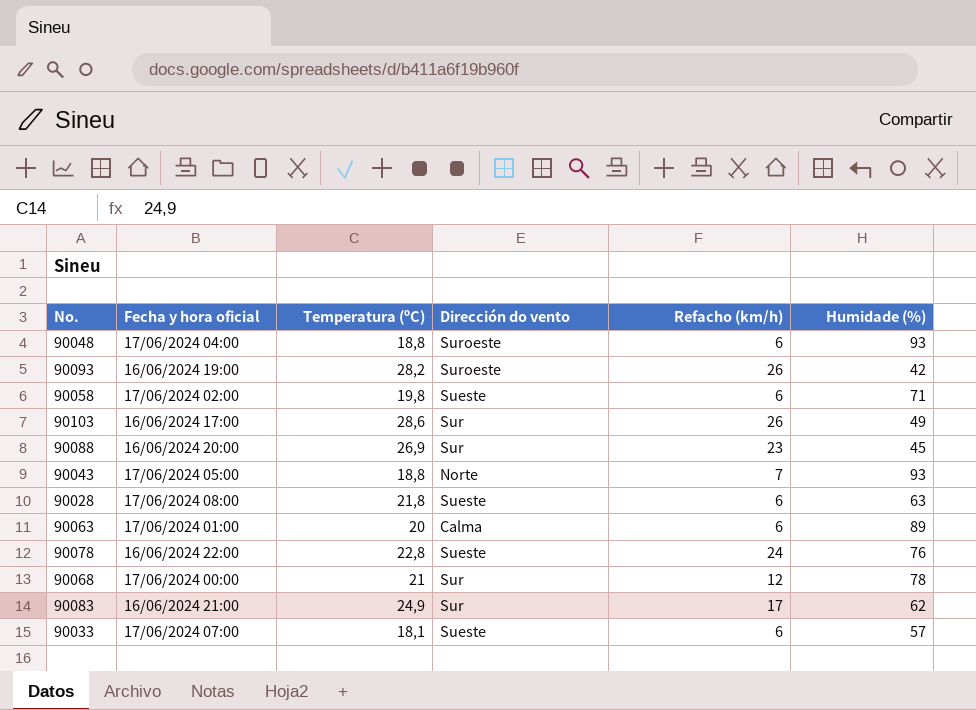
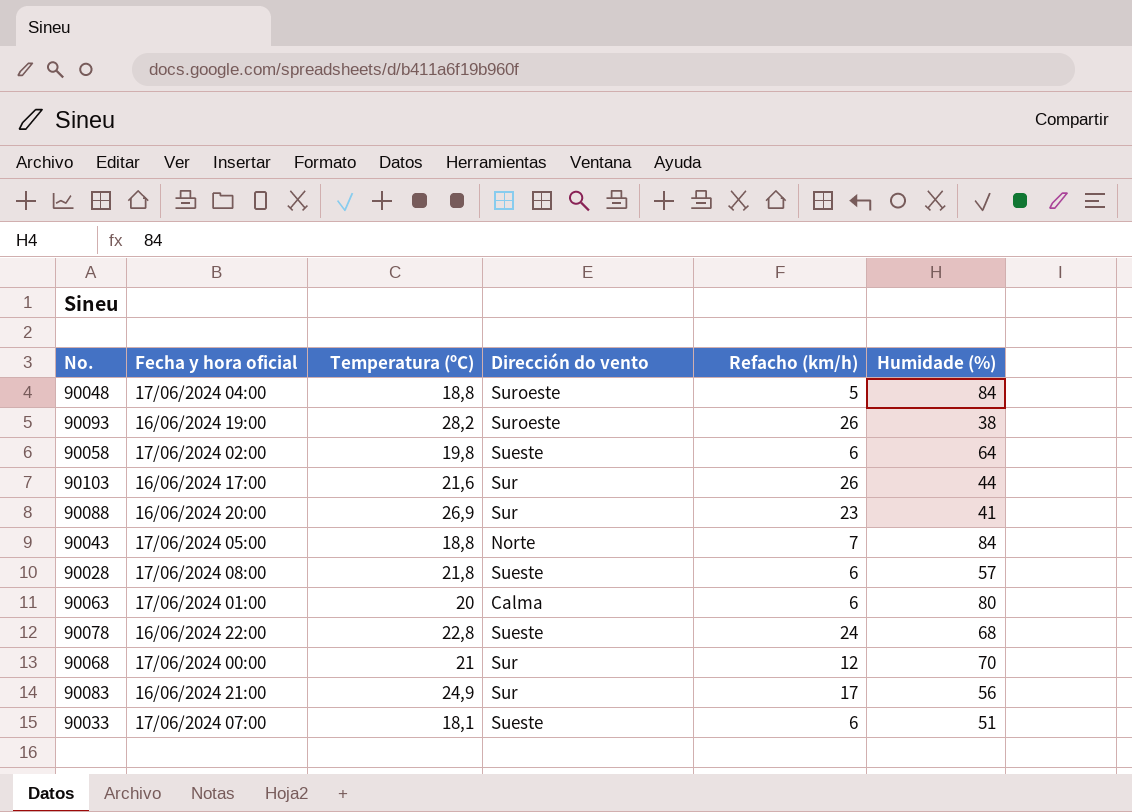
90048 | Refacho (km/h): 6 -> 5
90048 | Humidade (%): 93 -> 84
90093 | Humidade (%): 42 -> 38
90058 | Humidade (%): 71 -> 64
90103 | Temperatura (ºC): 28,6 -> 21,6
90103 | Humidade (%): 49 -> 44
90088 | Humidade (%): 45 -> 41
90043 | Humidade (%): 93 -> 84
90028 | Humidade (%): 63 -> 57
90063 | Humidade (%): 89 -> 80
90078 | Humidade (%): 76 -> 68
90068 | Humidade (%): 78 -> 70
90083 | Humidade (%): 62 -> 56
90033 | Humidade (%): 57 -> 51

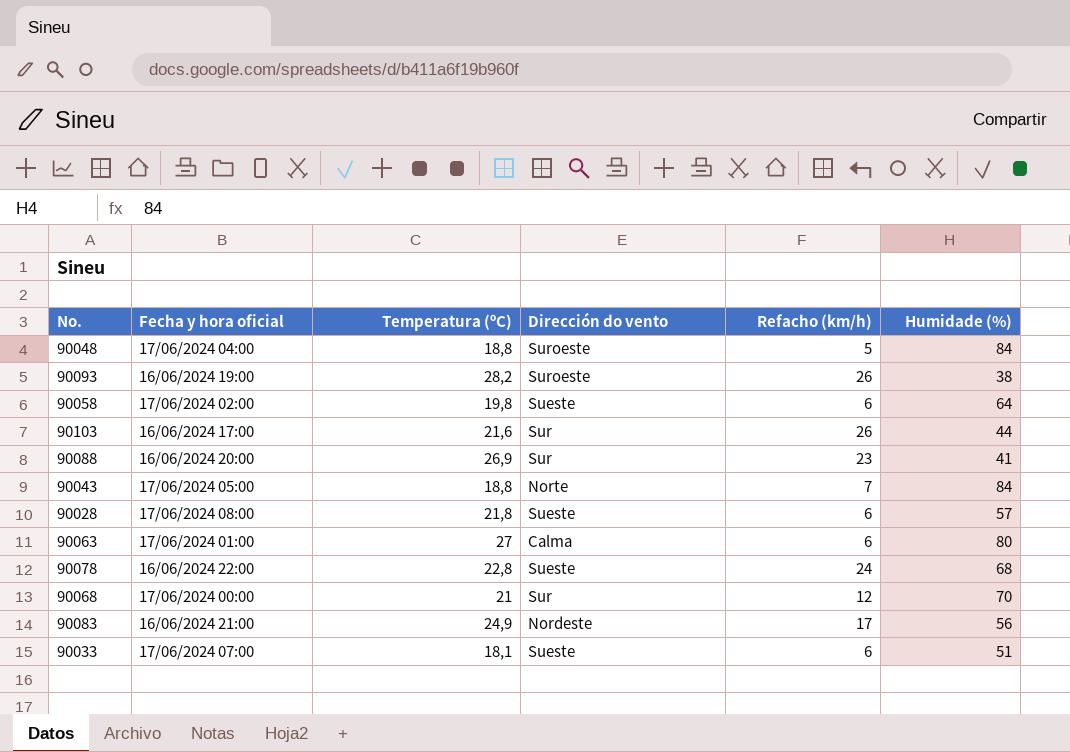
90063 | Temperatura (ºC): 20 -> 27
90083 | Dirección do vento: Sur -> Nordeste

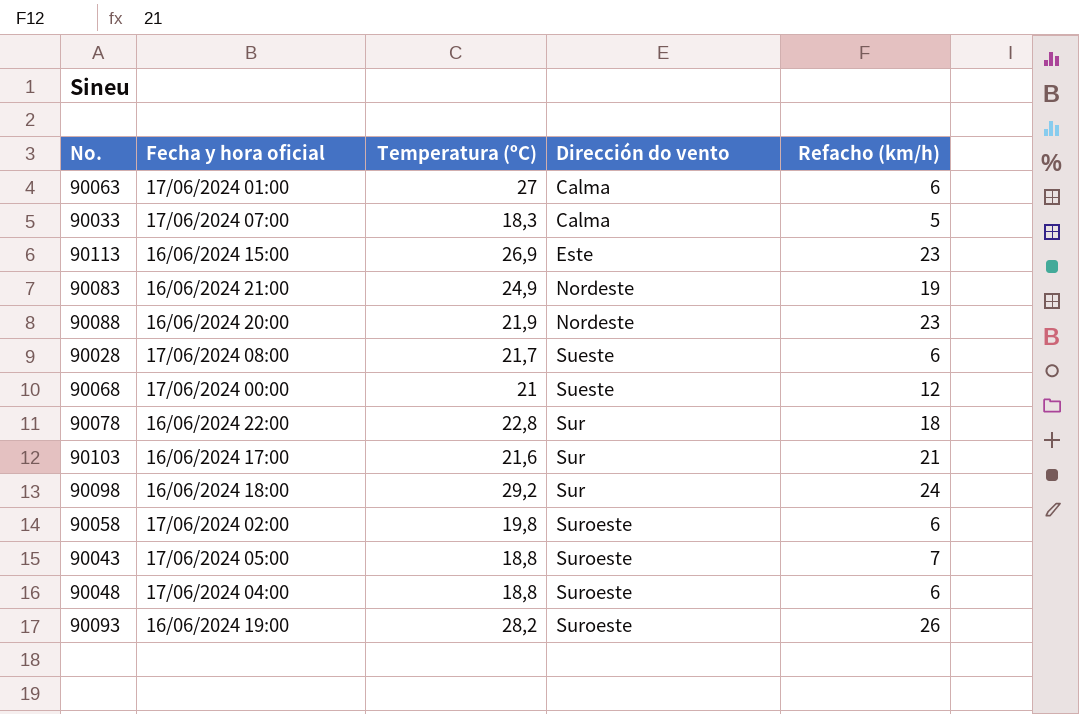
row order: none -> Dirección do vento ascending
column Humidade (%) | position: 6 -> none
90033 | Temperatura (ºC): 18,1 -> 18,3
90033 | Dirección do vento: Sueste -> Calma
90033 | Refacho (km/h): 6 -> 5
row 90113: none -> 16/06/2024 15:00 | 26,9 | Este | 23
90083 | Refacho (km/h): 17 -> 19
90088 | Temperatura (ºC): 26,9 -> 21,9
90088 | Dirección do vento: Sur -> Nordeste
90028 | Temperatura (ºC): 21,8 -> 21,7
90068 | Dirección do vento: Sur -> Sueste
90078 | Dirección do vento: Sueste -> Sur
90078 | Refacho (km/h): 24 -> 18
90103 | Refacho (km/h): 26 -> 21
row 90098: none -> 16/06/2024 18:00 | 29,2 | Sur | 24
90058 | Dirección do vento: Sueste -> Suroeste
90043 | Dirección do vento: Norte -> Suroeste
90048 | Refacho (km/h): 5 -> 6

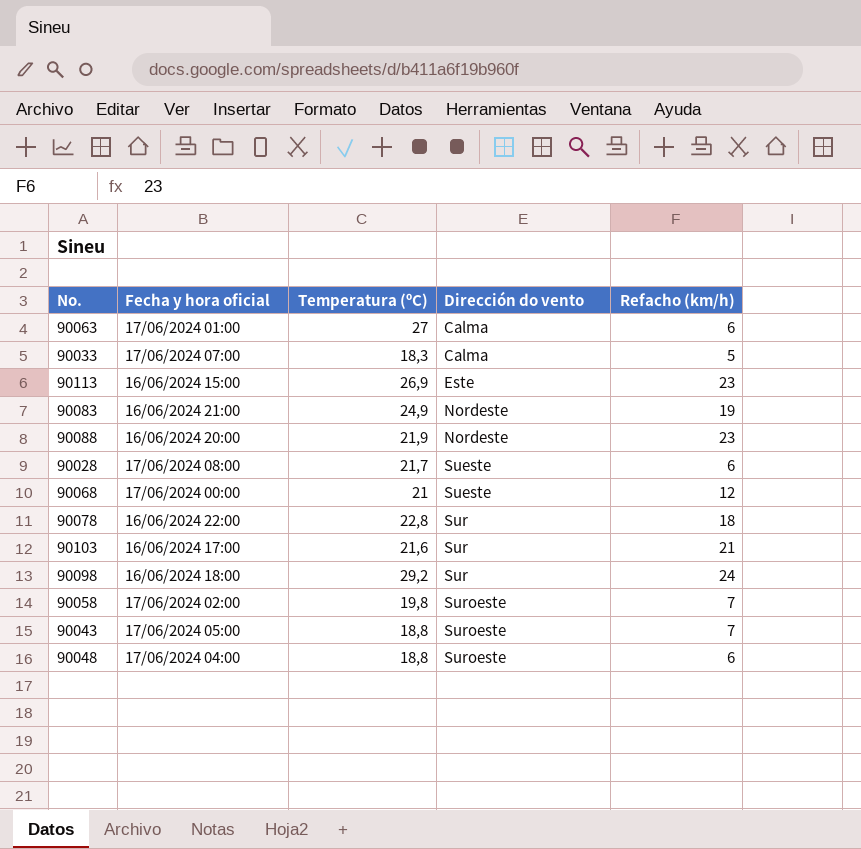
row 90093: 16/06/2024 19:00 | 28,2 | Suroeste | 26 -> none
90058 | Refacho (km/h): 6 -> 7

